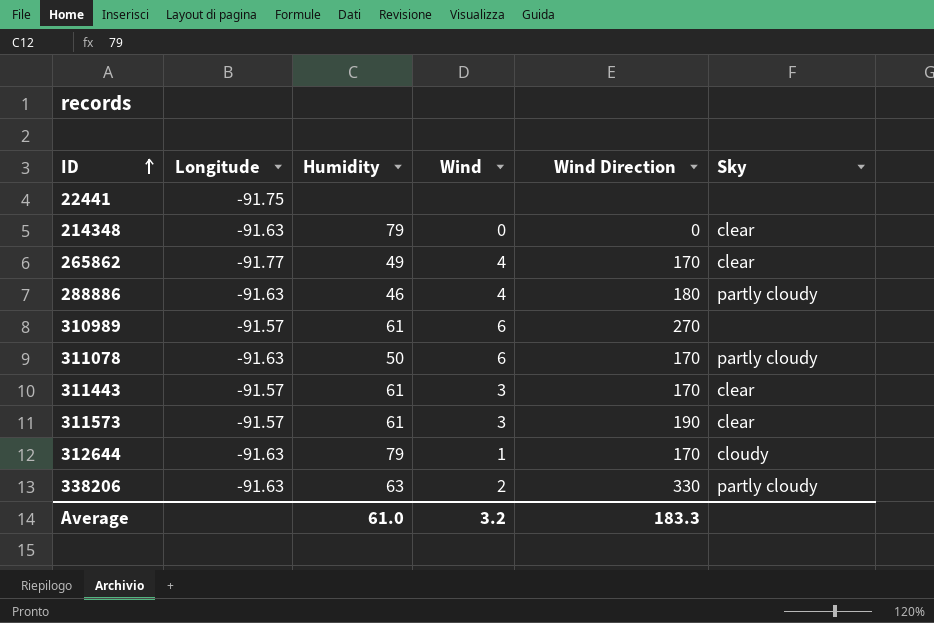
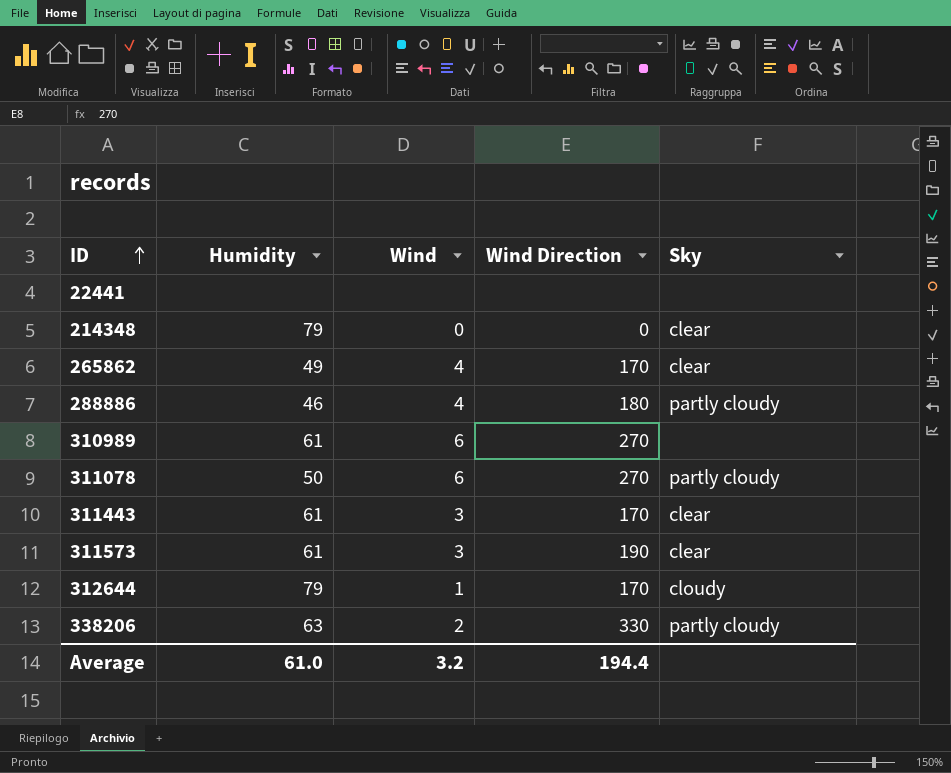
column Longitude | position: 2 -> none
311078 | Wind Direction: 170 -> 270
Average | Wind Direction: 183.3 -> 194.4

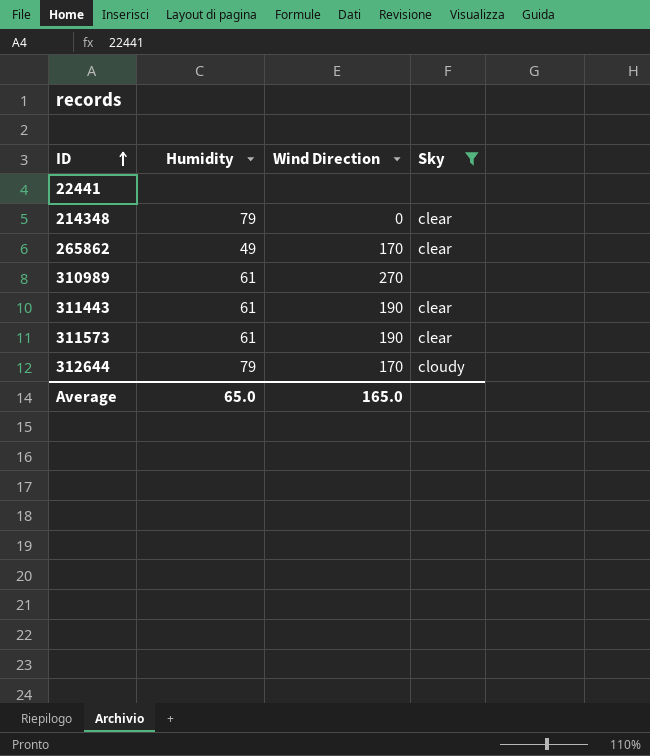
filter: none -> Sky != partly cloudy
column Wind | position: 3 -> none
311443 | Wind Direction: 170 -> 190
Average | Humidity: 61.0 -> 65.0
Average | Wind Direction: 194.4 -> 165.0

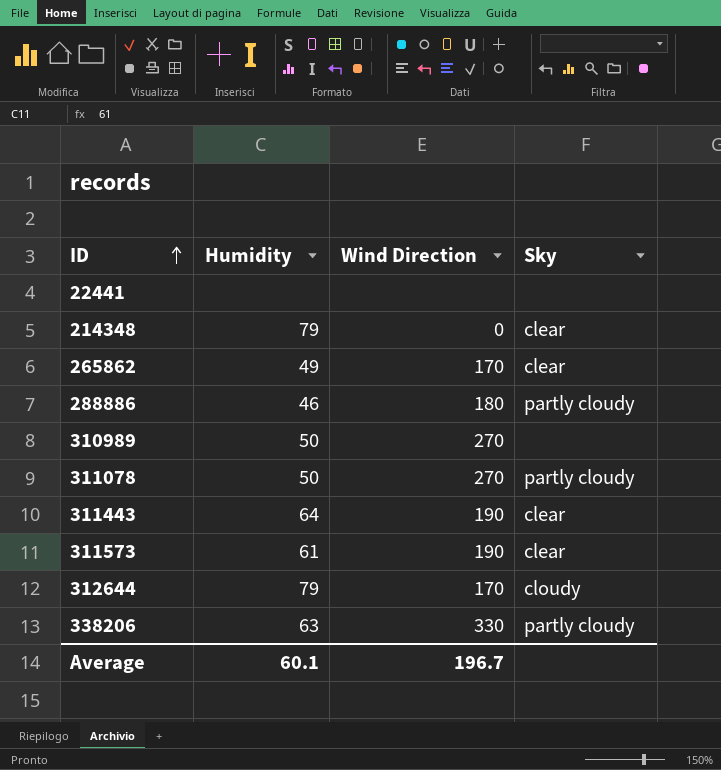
filter: Sky != partly cloudy -> none
310989 | Humidity: 61 -> 50
311443 | Humidity: 61 -> 64
Average | Humidity: 65.0 -> 60.1
Average | Wind Direction: 165.0 -> 196.7

